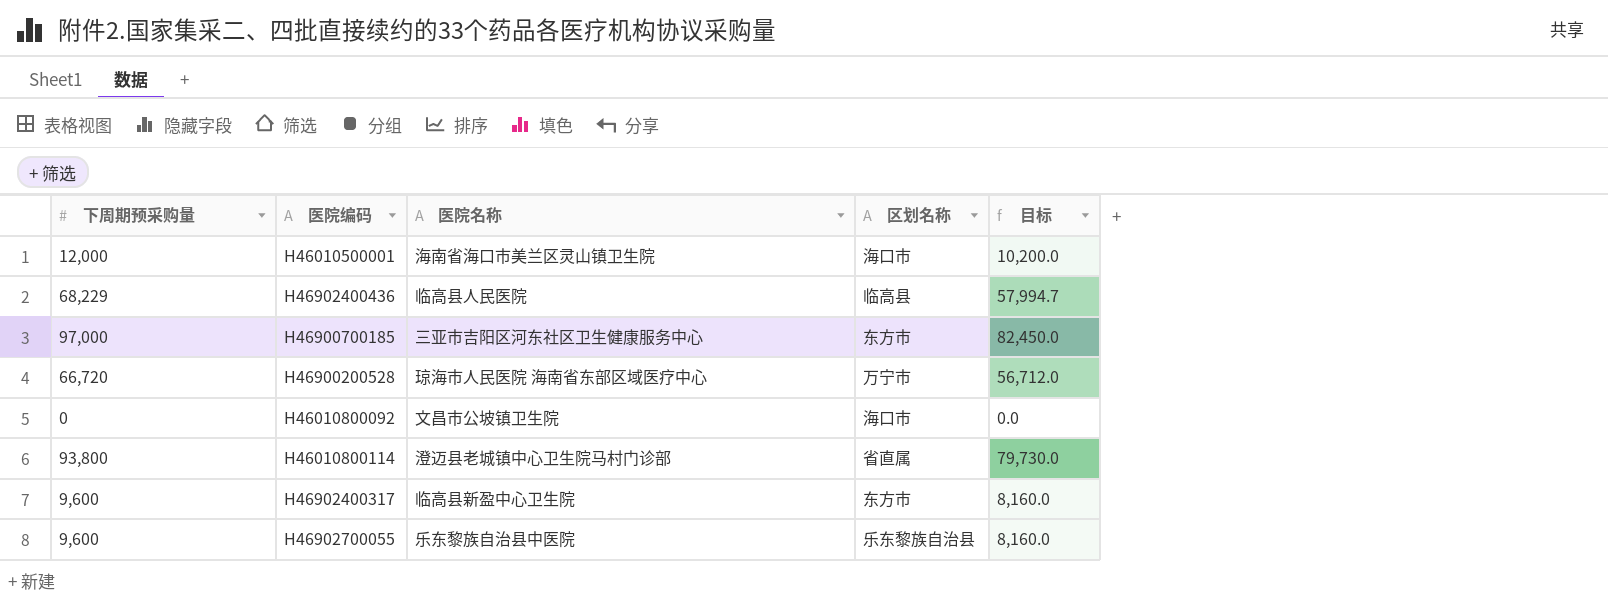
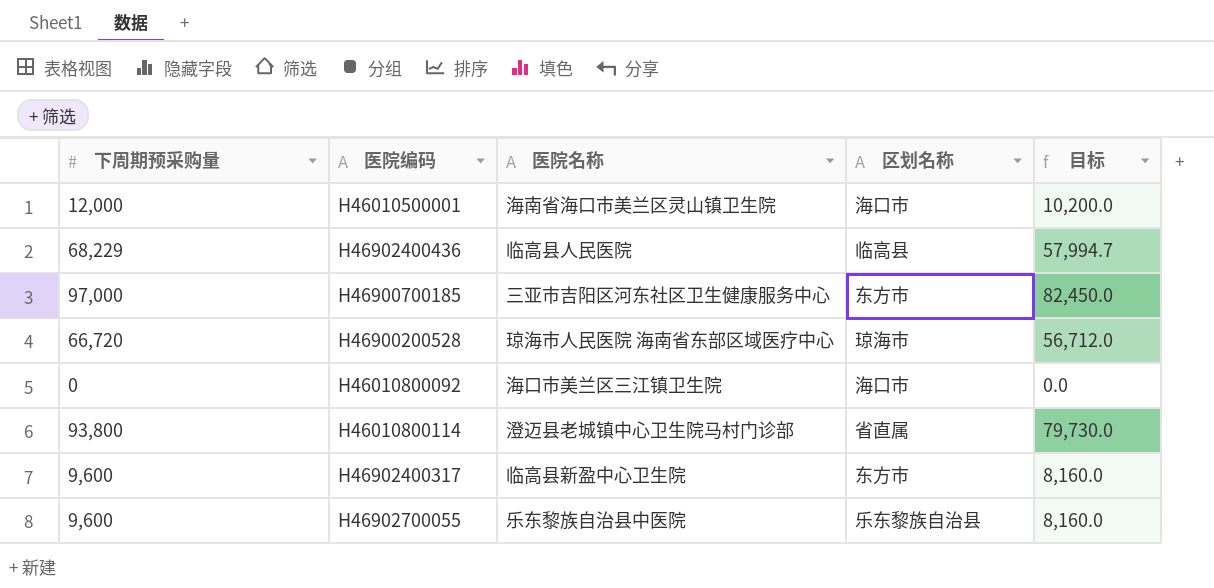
H46900200528 | 区划名称: 万宁市 -> 琼海市
H46010800092 | 医院名称: 文昌市公坡镇卫生院 -> 海口市美兰区三江镇卫生院

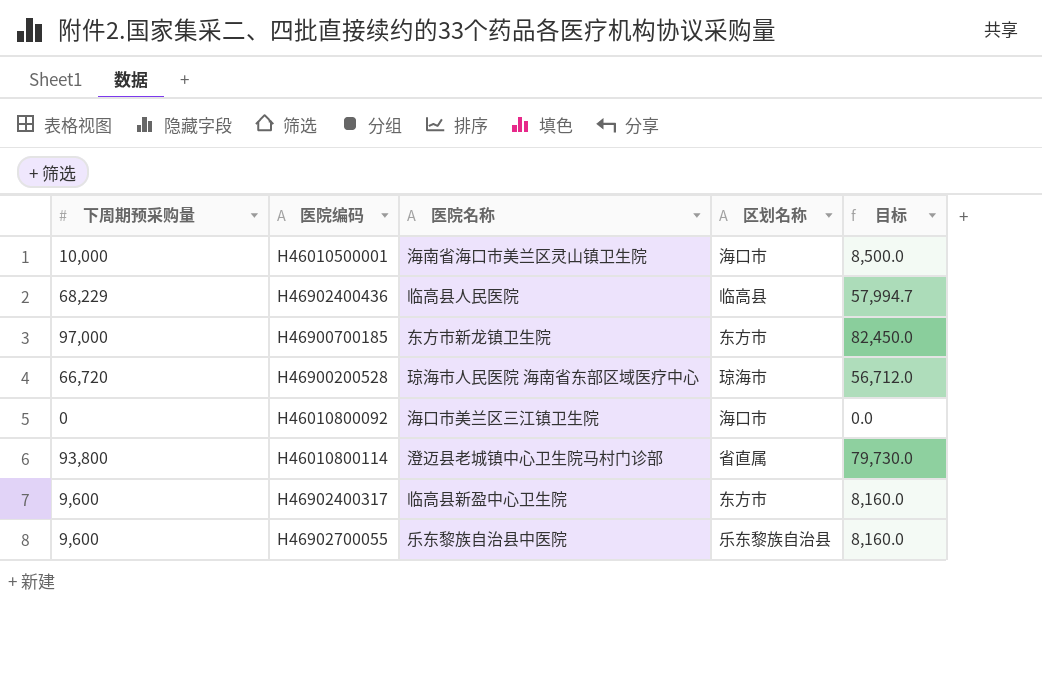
H46010500001 | 下周期预采购量: 12,000 -> 10,000
H46010500001 | 目标: 10,200.0 -> 8,500.0
H46900700185 | 医院名称: 三亚市吉阳区河东社区卫生健康服务中心 -> 东方市新龙镇卫生院

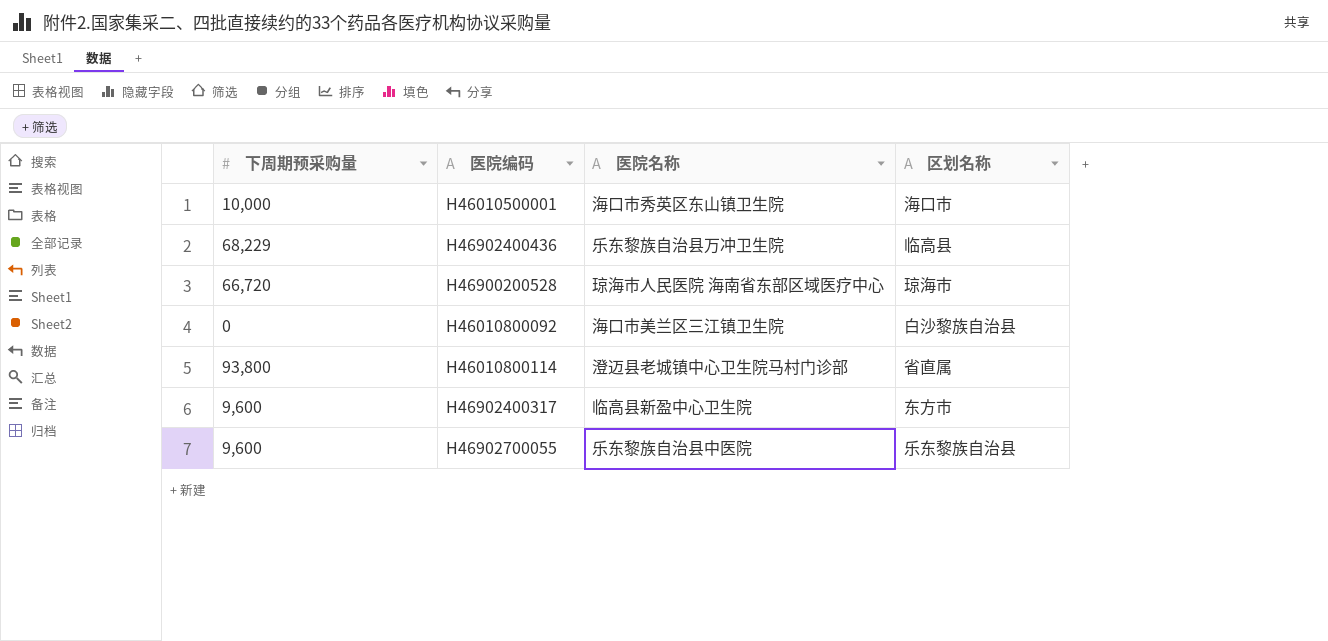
column 目标 | formula: [下周期预采购量] * 0.85 -> none
row H46900700185: 97,000 | 东方市新龙镇卫生院 | 东方市 | 82,450.0 -> none
H46010500001 | 医院名称: 海南省海口市美兰区灵山镇卫生院 -> 海口市秀英区东山镇卫生院
H46902400436 | 医院名称: 临高县人民医院 -> 乐东黎族自治县万冲卫生院
H46010800092 | 区划名称: 海口市 -> 白沙黎族自治县

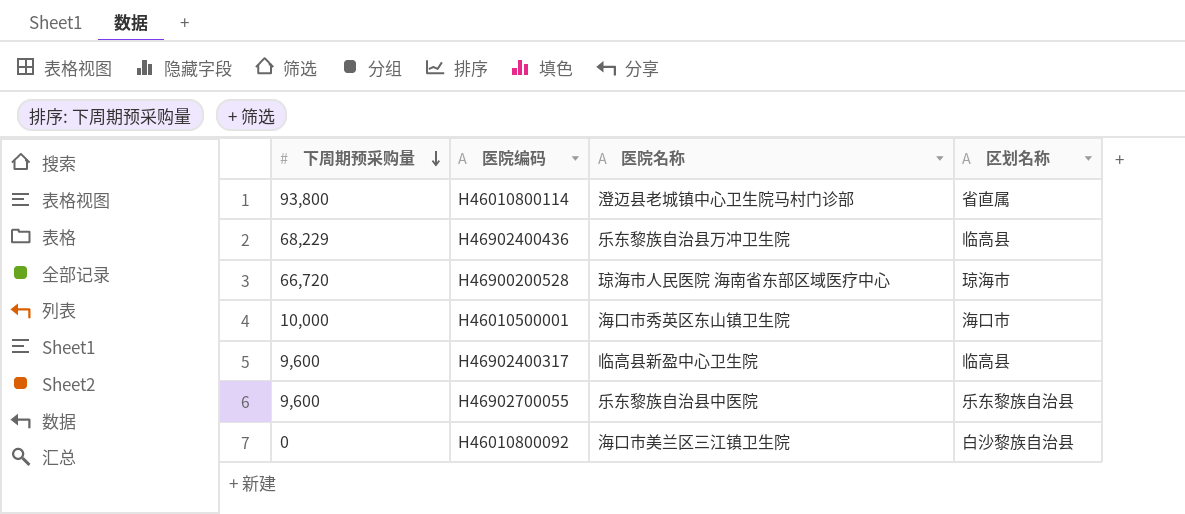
row order: none -> 下周期预采购量 descending
H46902400317 | 区划名称: 东方市 -> 临高县

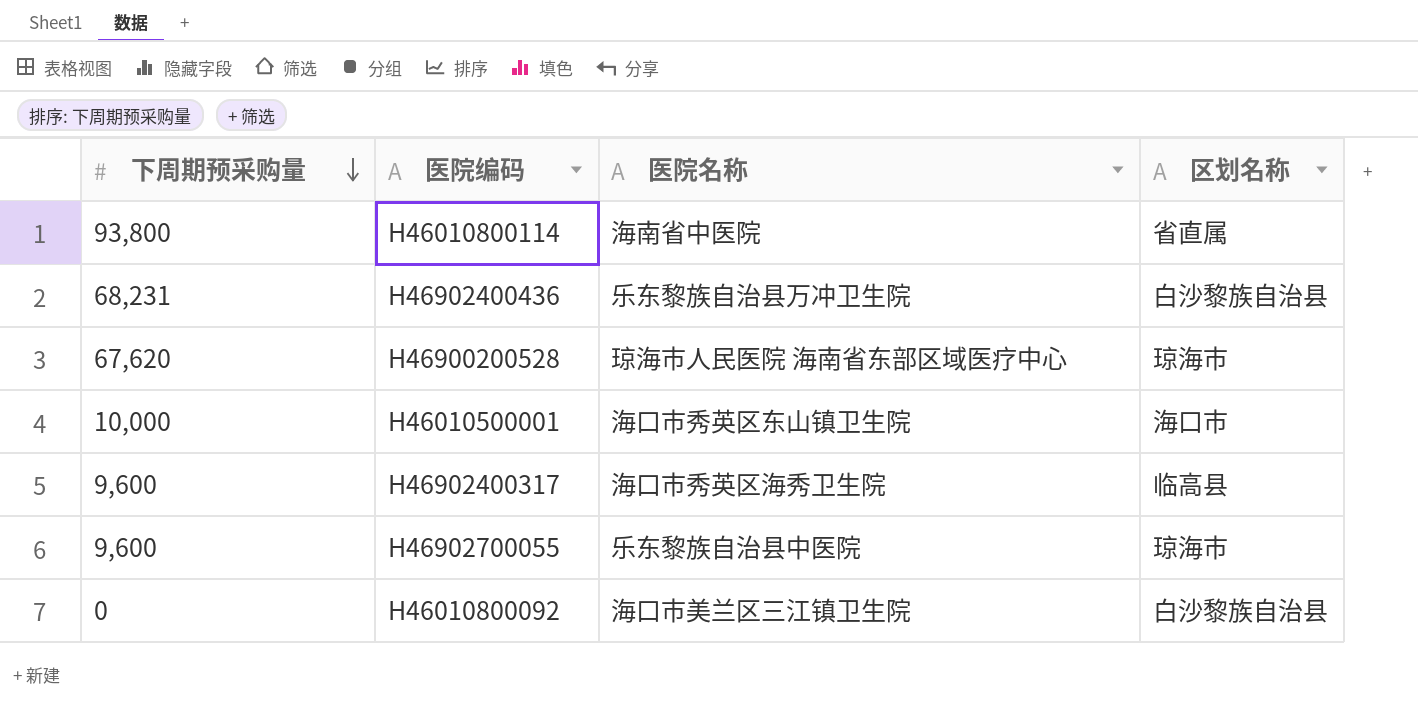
H46010800114 | 医院名称: 澄迈县老城镇中心卫生院马村门诊部 -> 海南省中医院
H46902400436 | 下周期预采购量: 68,229 -> 68,231
H46902400436 | 区划名称: 临高县 -> 白沙黎族自治县
H46900200528 | 下周期预采购量: 66,720 -> 67,620
H46902400317 | 医院名称: 临高县新盈中心卫生院 -> 海口市秀英区海秀卫生院
H46902700055 | 区划名称: 乐东黎族自治县 -> 琼海市

